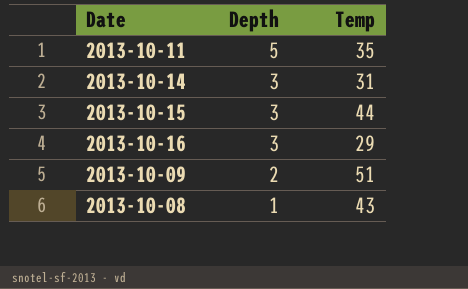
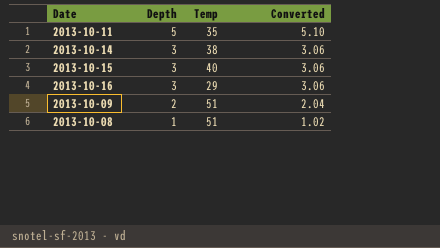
column Converted | formula: none -> [Depth] * 1.02
2013-10-14 | Temp: 31 -> 38
2013-10-15 | Temp: 44 -> 40
2013-10-08 | Temp: 43 -> 51

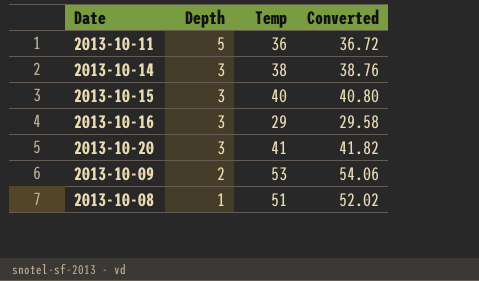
column Converted | formula: [Depth] * 1.02 -> [Temp] * 1.02
2013-10-11 | Temp: 35 -> 36
row 2013-10-20: none -> 3 | 41 | 41.82
2013-10-09 | Temp: 51 -> 53

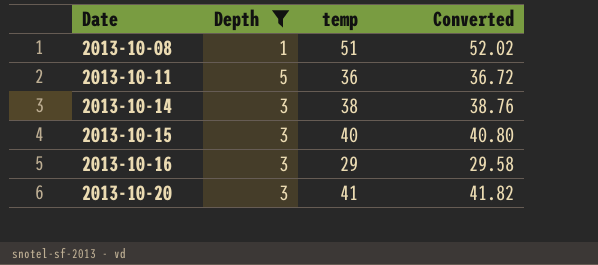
filter: none -> Depth != 2
row order: Depth descending -> Date ascending
column name: Temp -> temp

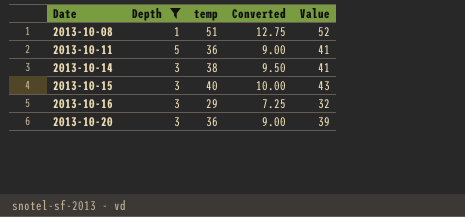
column Converted | formula: [temp] * 1.02 -> [temp] * 0.25
column Value | formula: none -> [Depth] + [temp]
2013-10-20 | temp: 41 -> 36

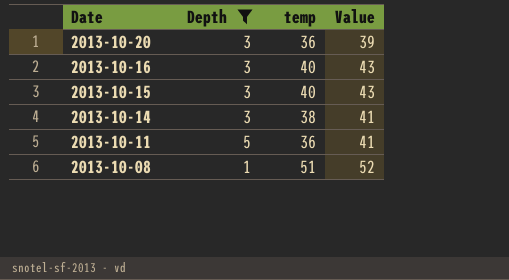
row order: Date ascending -> Date descending
column Converted | formula: [temp] * 0.25 -> none
2013-10-16 | temp: 29 -> 40
2013-10-16 | Value: 32 -> 43

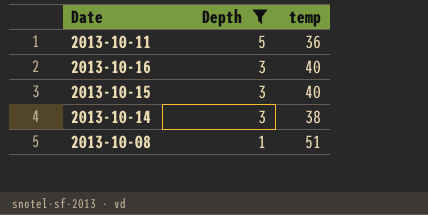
row order: Date descending -> Depth descending
column Value | formula: [Depth] + [temp] -> none
row 2013-10-20: 3 | 36 | 39 -> none

